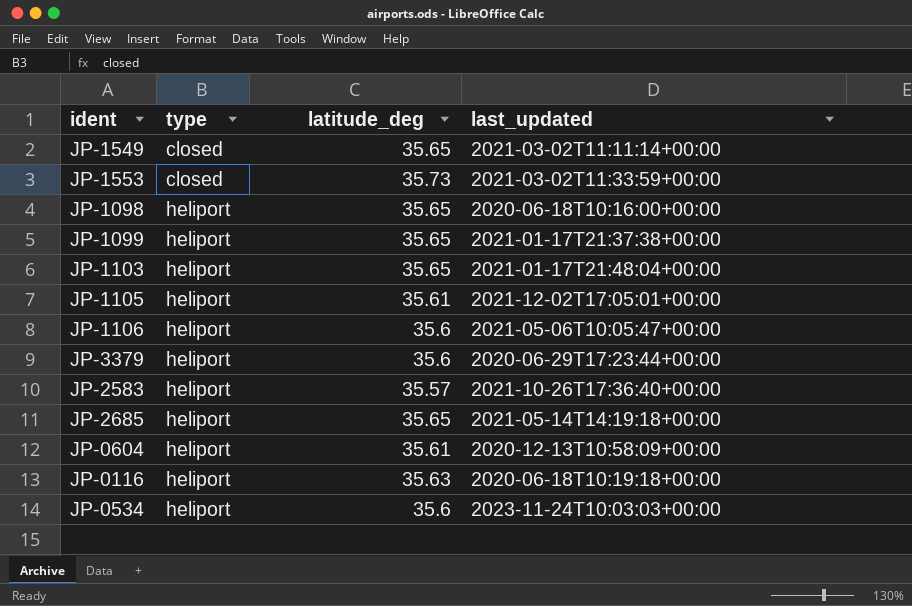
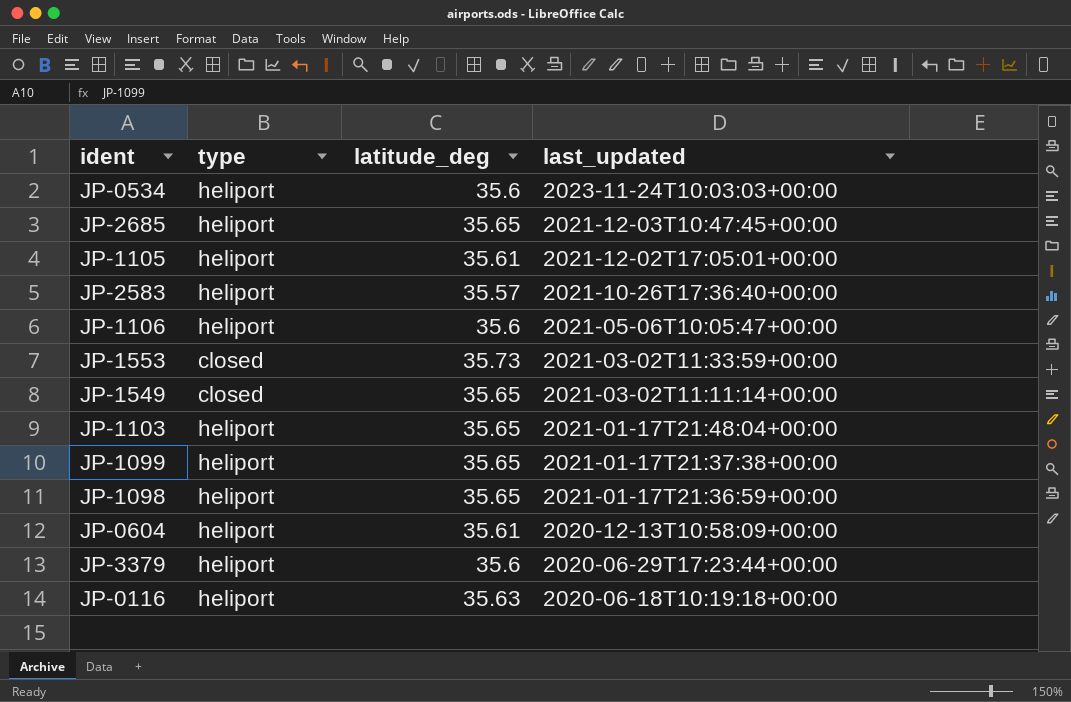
row order: type ascending -> last_updated descending
JP-2685 | last_updated: 2021-05-14T14:19:18+00:00 -> 2021-12-03T10:47:45+00:00
JP-1098 | last_updated: 2020-06-18T10:16:00+00:00 -> 2021-01-17T21:36:59+00:00

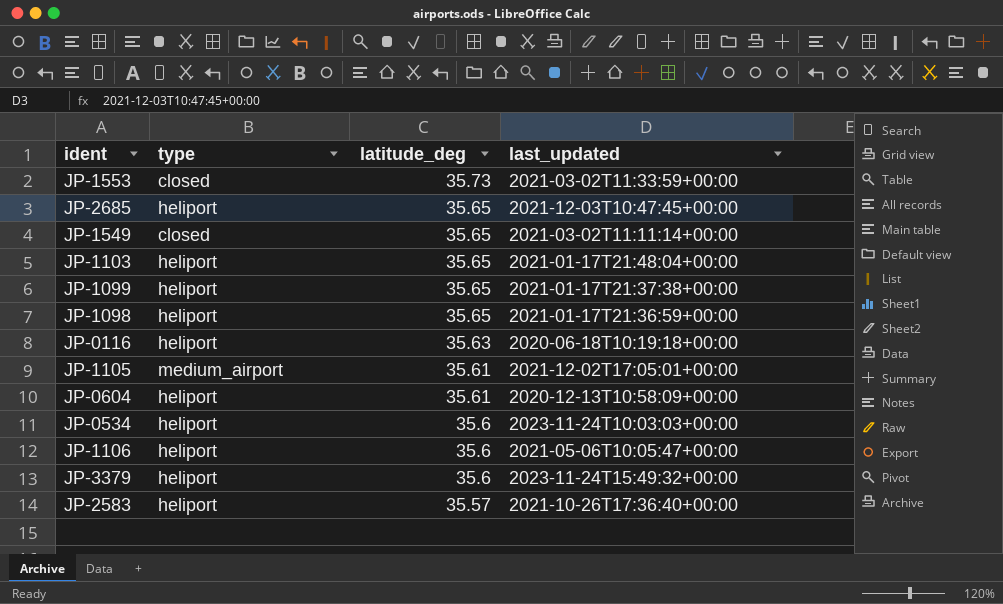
row order: last_updated descending -> latitude_deg descending
JP-1105 | type: heliport -> medium_airport
JP-3379 | last_updated: 2020-06-29T17:23:44+00:00 -> 2023-11-24T15:49:32+00:00

